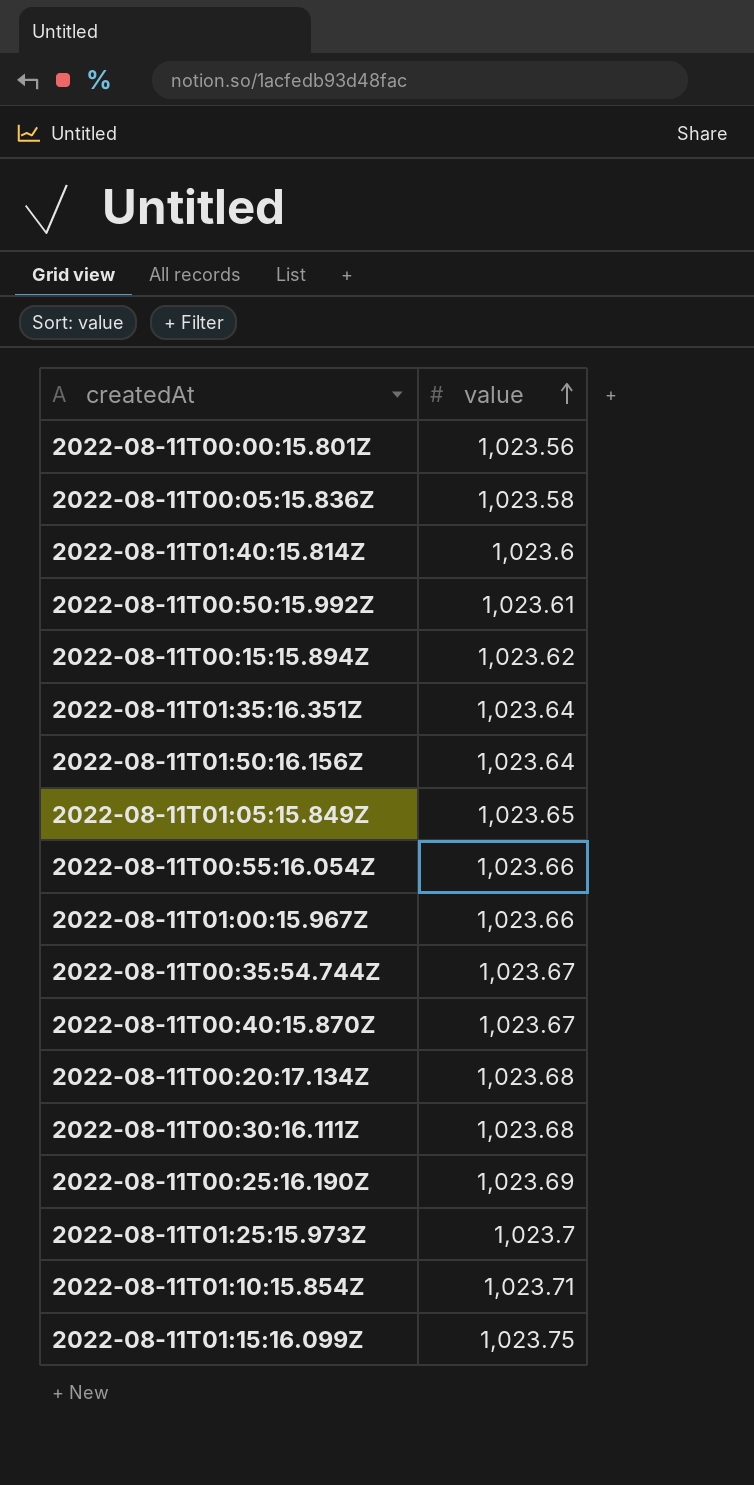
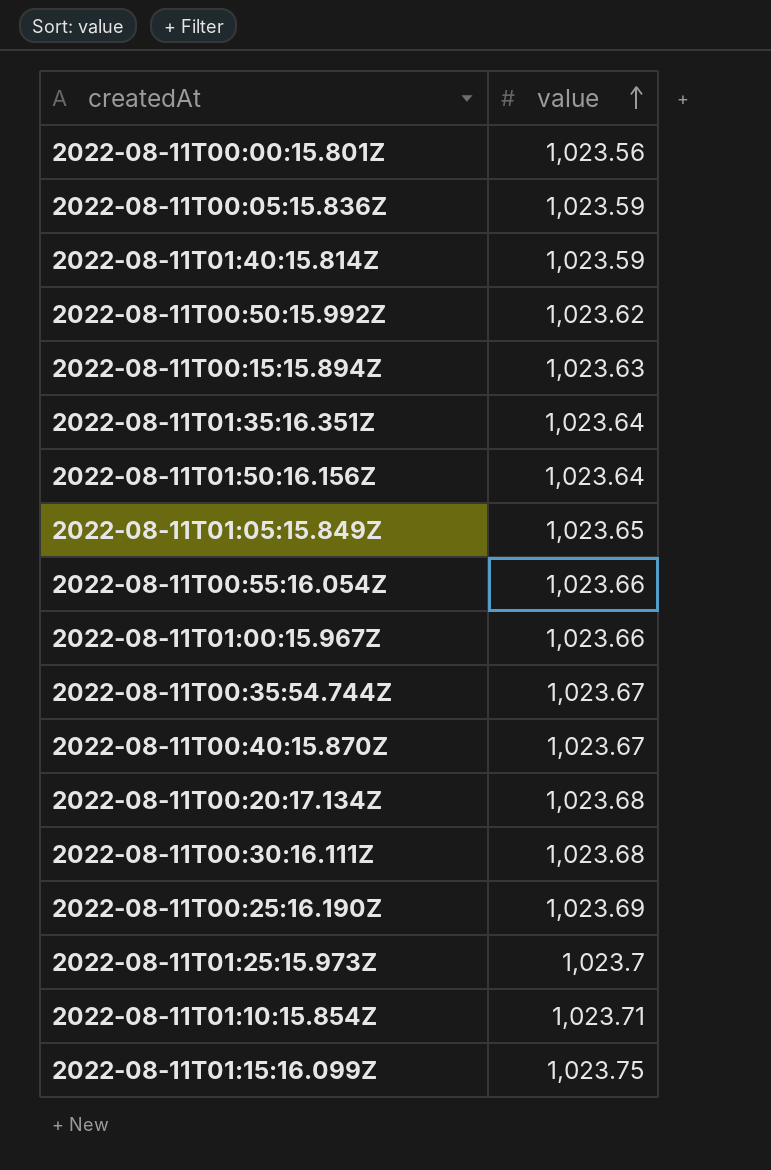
2022-08-11T00:05:15.836Z | value: 1,023.58 -> 1,023.59
2022-08-11T01:40:15.814Z | value: 1,023.6 -> 1,023.59
2022-08-11T00:50:15.992Z | value: 1,023.61 -> 1,023.62
2022-08-11T00:15:15.894Z | value: 1,023.62 -> 1,023.63

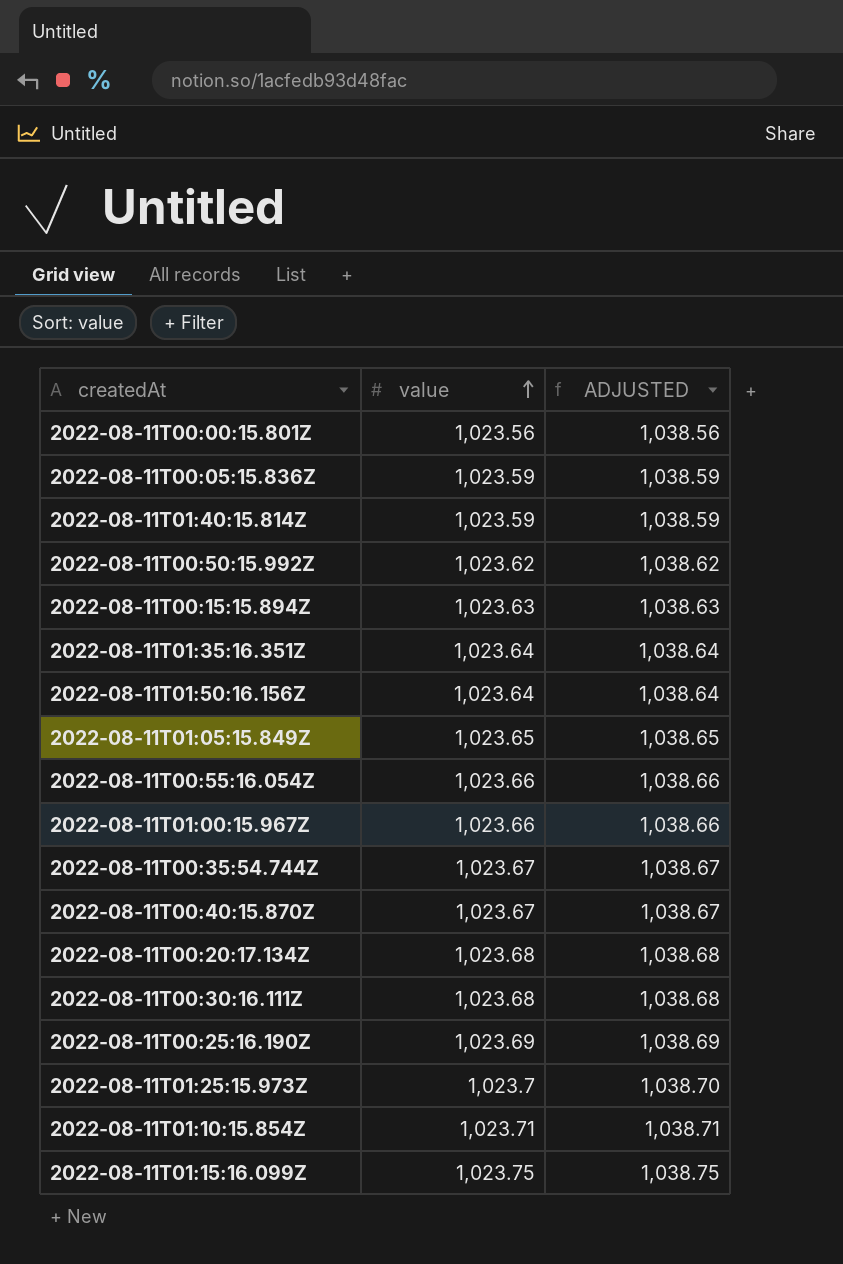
column ADJUSTED | formula: none -> [value] + 15

